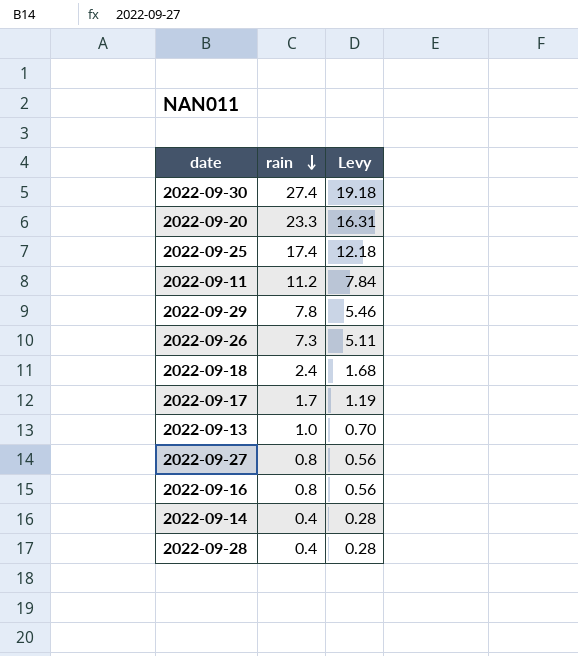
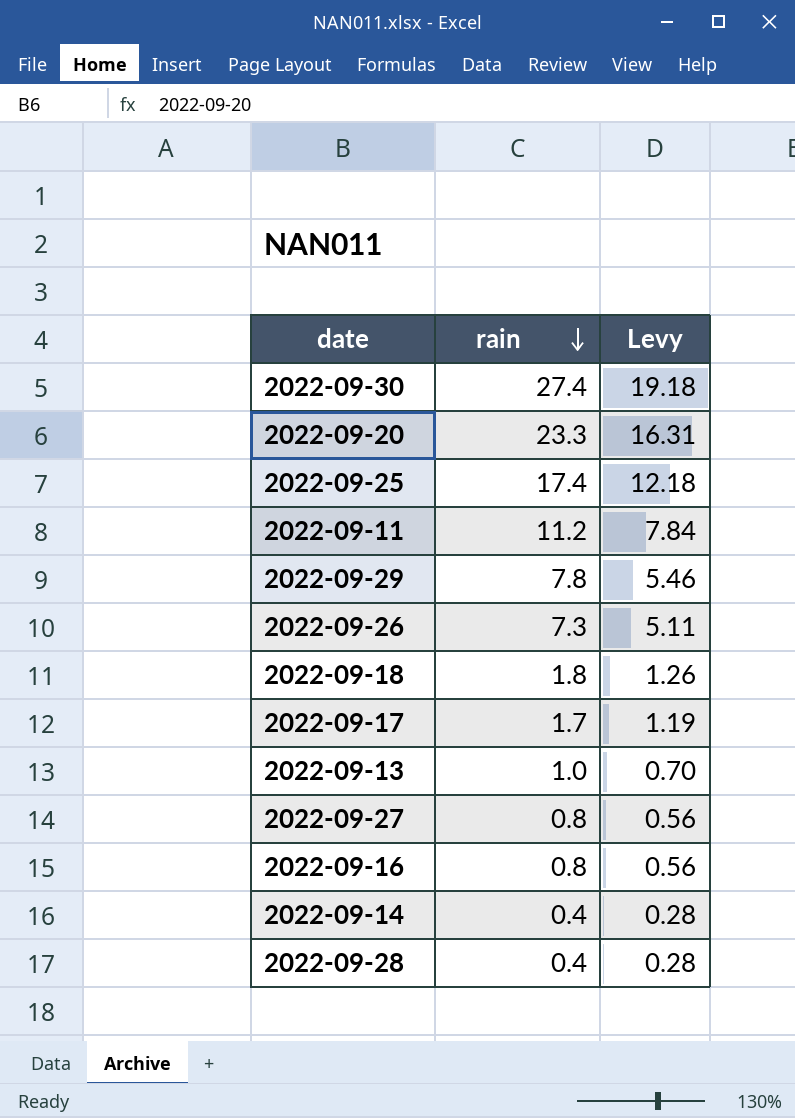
2022-09-18 | rain: 2.4 -> 1.8
2022-09-18 | Levy: 1.68 -> 1.26

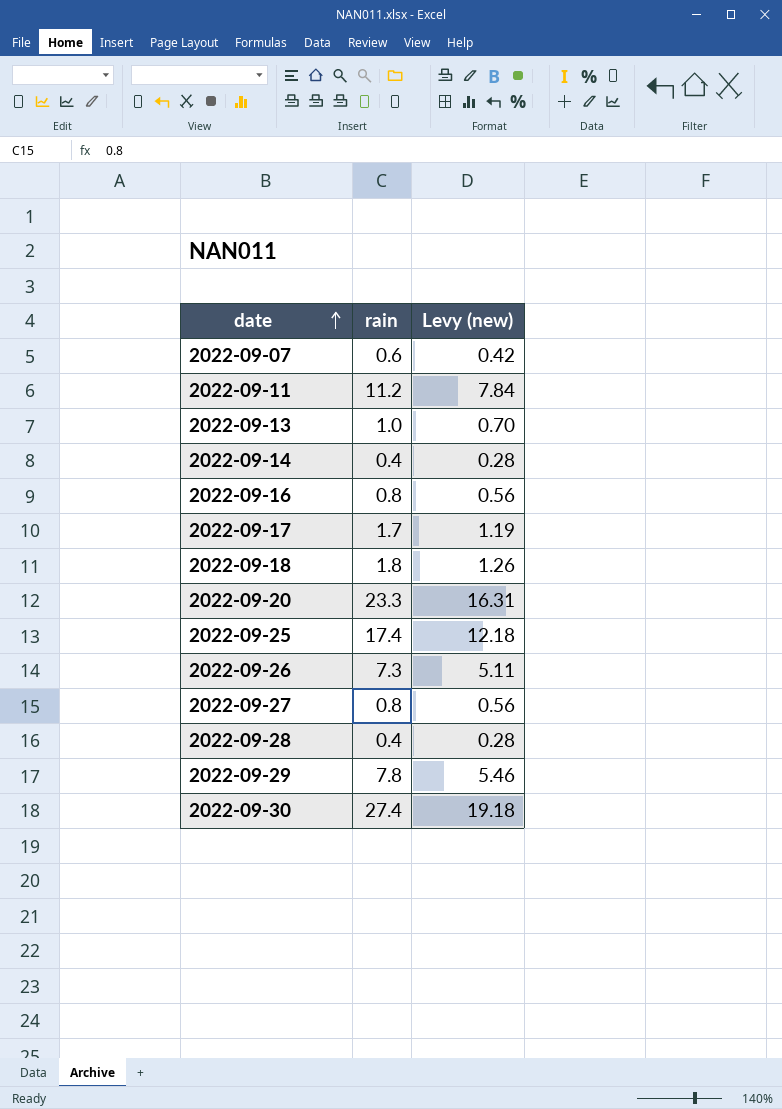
row order: rain descending -> date ascending
column name: Levy -> Levy (new)
row 2022-09-07: none -> 0.6 | 0.42

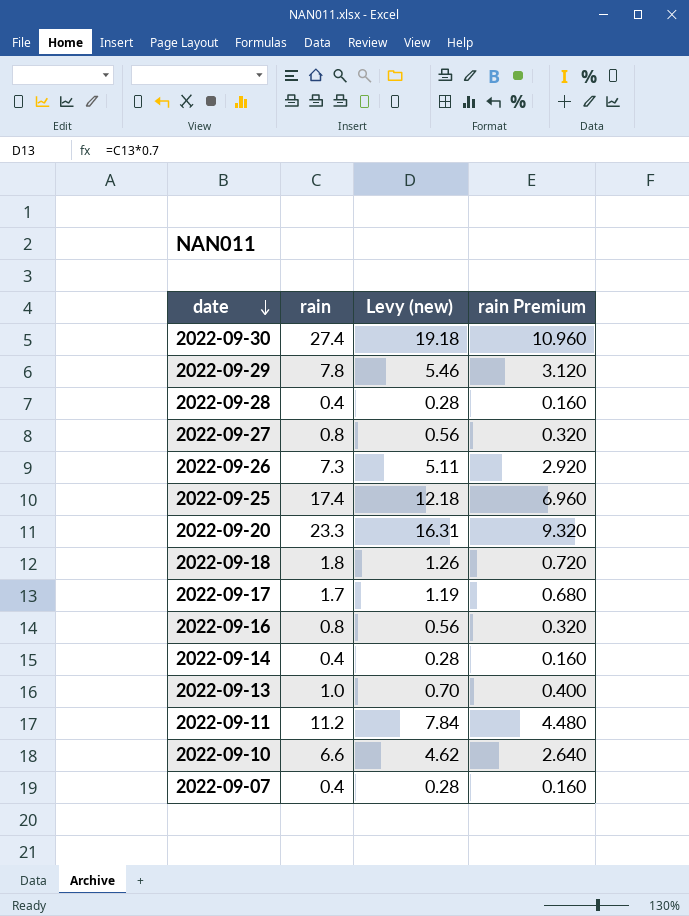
row order: date ascending -> date descending
column rain Premium | formula: none -> [rain] * 0.4
row 2022-09-10: none -> 6.6 | 4.62 | 2.640
2022-09-07 | rain: 0.6 -> 0.4
2022-09-07 | Levy (new): 0.42 -> 0.28

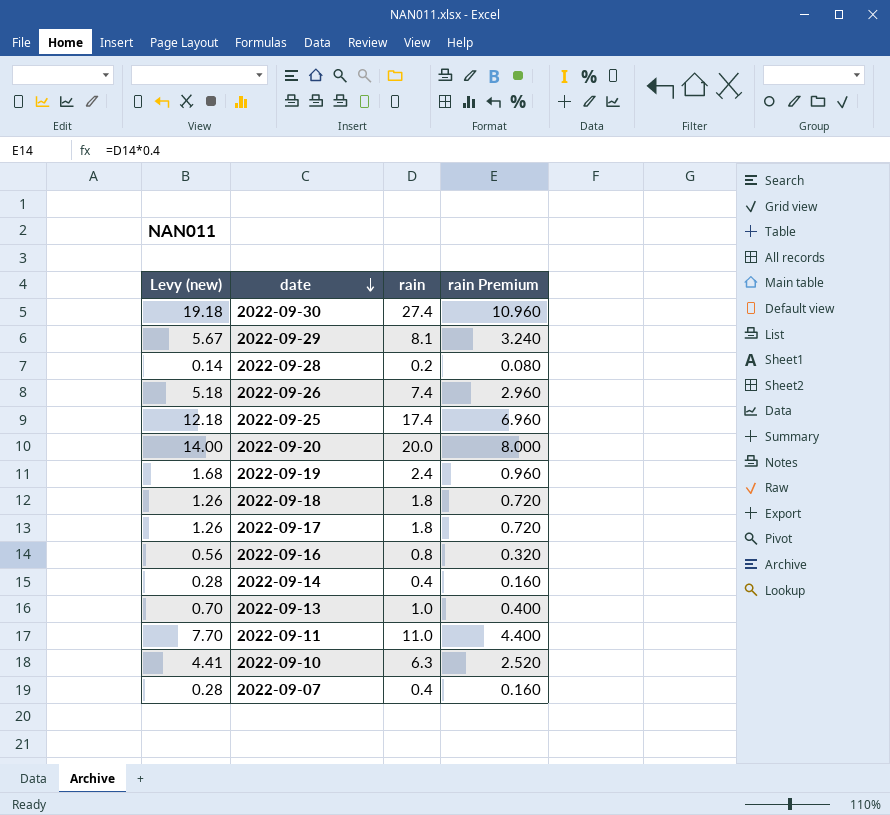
column Levy (new) | position: 3 -> 1
row 2022-09-27: 0.8 | 0.56 | 0.320 -> none
2022-09-29 | Levy (new): 5.46 -> 5.67
2022-09-29 | rain: 7.8 -> 8.1
2022-09-29 | rain Premium: 3.120 -> 3.240
2022-09-28 | Levy (new): 0.28 -> 0.14
2022-09-28 | rain: 0.4 -> 0.2
2022-09-28 | rain Premium: 0.160 -> 0.080
2022-09-26 | Levy (new): 5.11 -> 5.18
2022-09-26 | rain: 7.3 -> 7.4
2022-09-26 | rain Premium: 2.920 -> 2.960
2022-09-20 | Levy (new): 16.31 -> 14.00
2022-09-20 | rain: 23.3 -> 20.0
2022-09-20 | rain Premium: 9.320 -> 8.000
row 2022-09-19: none -> 1.68 | 2.4 | 0.960
2022-09-17 | Levy (new): 1.19 -> 1.26
2022-09-17 | rain: 1.7 -> 1.8
2022-09-17 | rain Premium: 0.680 -> 0.720
2022-09-11 | Levy (new): 7.84 -> 7.70
2022-09-11 | rain: 11.2 -> 11.0
2022-09-11 | rain Premium: 4.480 -> 4.400
2022-09-10 | Levy (new): 4.62 -> 4.41
2022-09-10 | rain: 6.6 -> 6.3
2022-09-10 | rain Premium: 2.640 -> 2.520

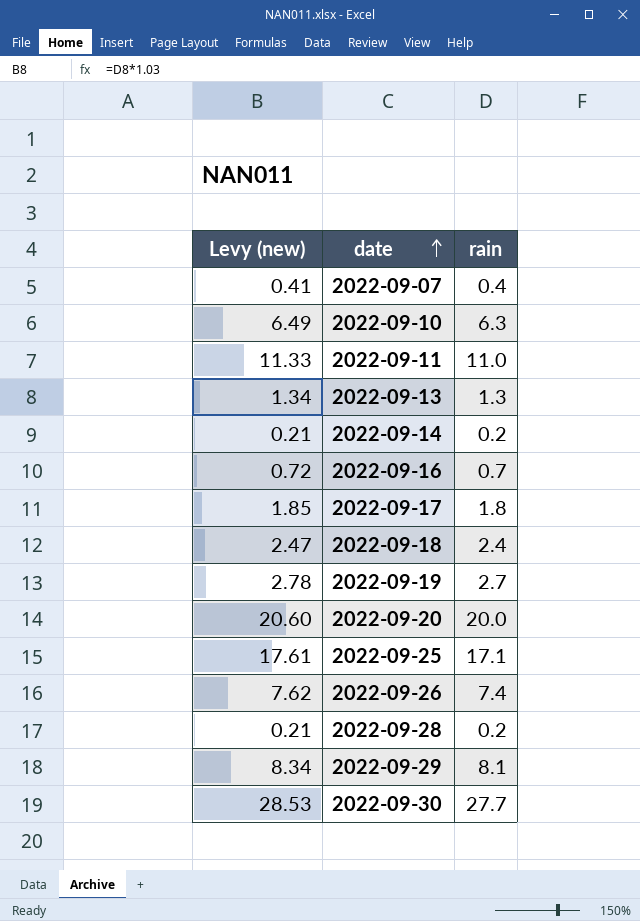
row order: date descending -> date ascending
column rain Premium | formula: [rain] * 0.4 -> none
column Levy (new) | formula: [rain] * 0.7 -> [rain] * 1.03
2022-09-13 | rain: 1.0 -> 1.3
2022-09-14 | rain: 0.4 -> 0.2
2022-09-16 | rain: 0.8 -> 0.7
2022-09-18 | rain: 1.8 -> 2.4
2022-09-19 | rain: 2.4 -> 2.7
2022-09-25 | rain: 17.4 -> 17.1
2022-09-30 | rain: 27.4 -> 27.7

